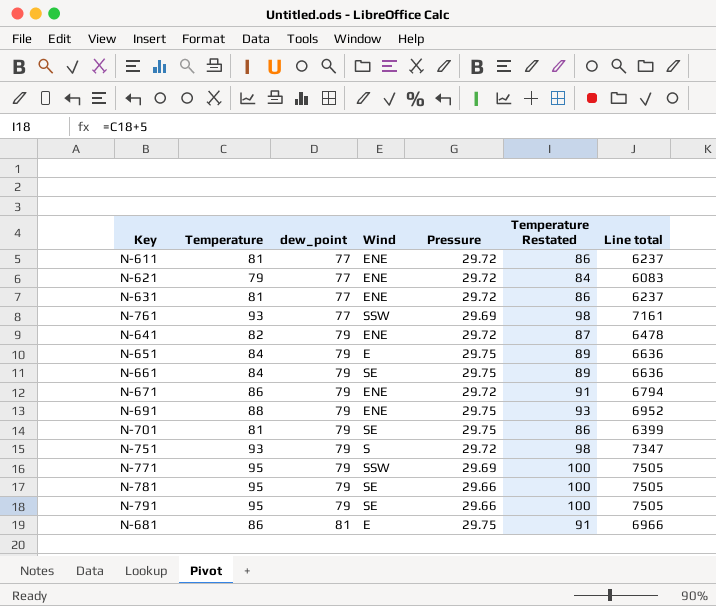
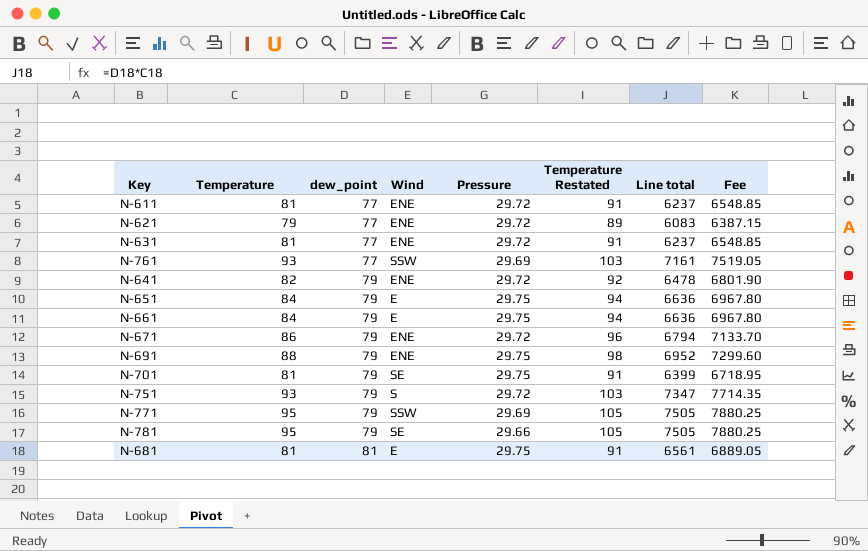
column Temperature Restated | formula: [Temperature] + 5 -> [Temperature] + 10
column Fee | formula: none -> [Line total] * 1.05
row N-791: 95 | 79 | SE | 29.66 | 100 | 7505 -> none
N-661 | Wind: SE -> E
N-681 | Temperature: 86 -> 81
N-681 | Line total: 6966 -> 6561

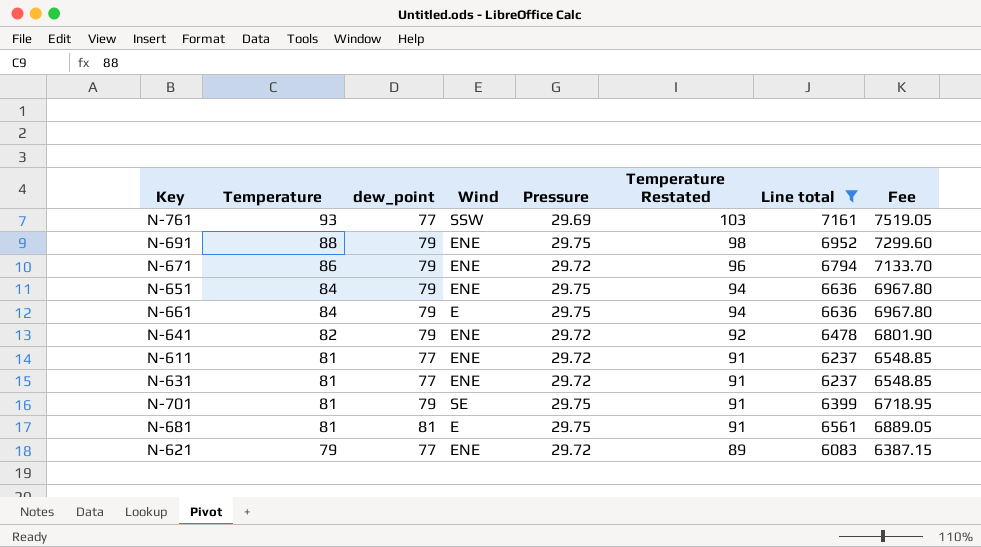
filter: none -> Line total <= 7161
row order: dew_point ascending -> Temperature descending
N-651 | Wind: E -> ENE

